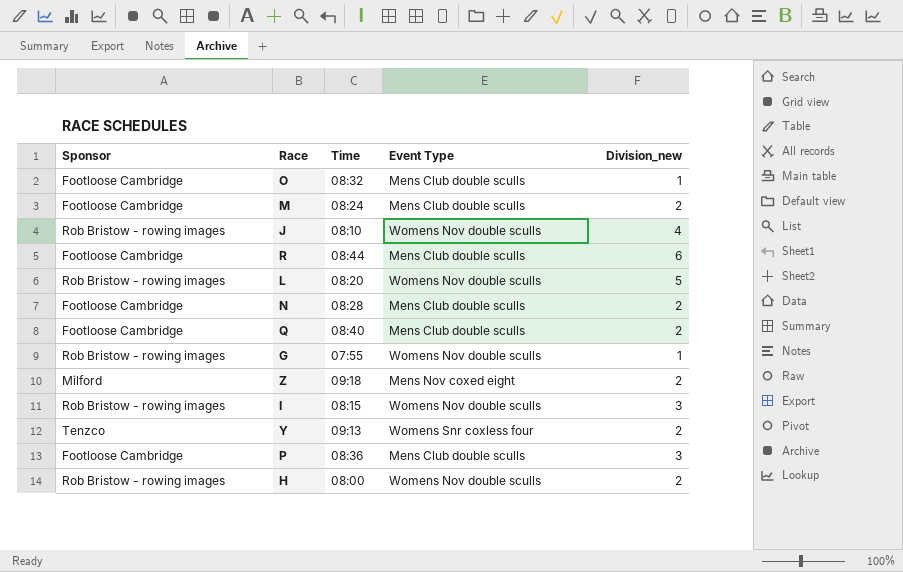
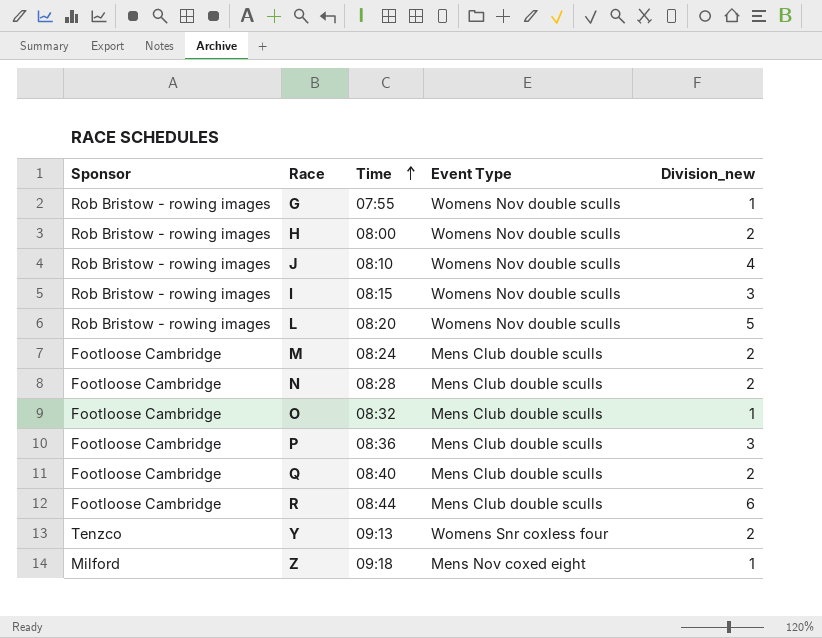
row order: none -> Time ascending
Z | Division_new: 2 -> 1

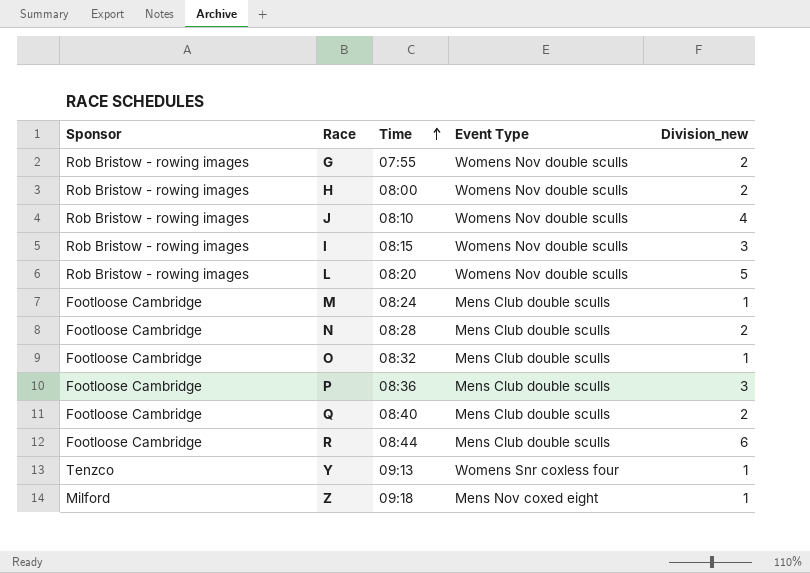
G | Division_new: 1 -> 2
M | Division_new: 2 -> 1
Y | Division_new: 2 -> 1

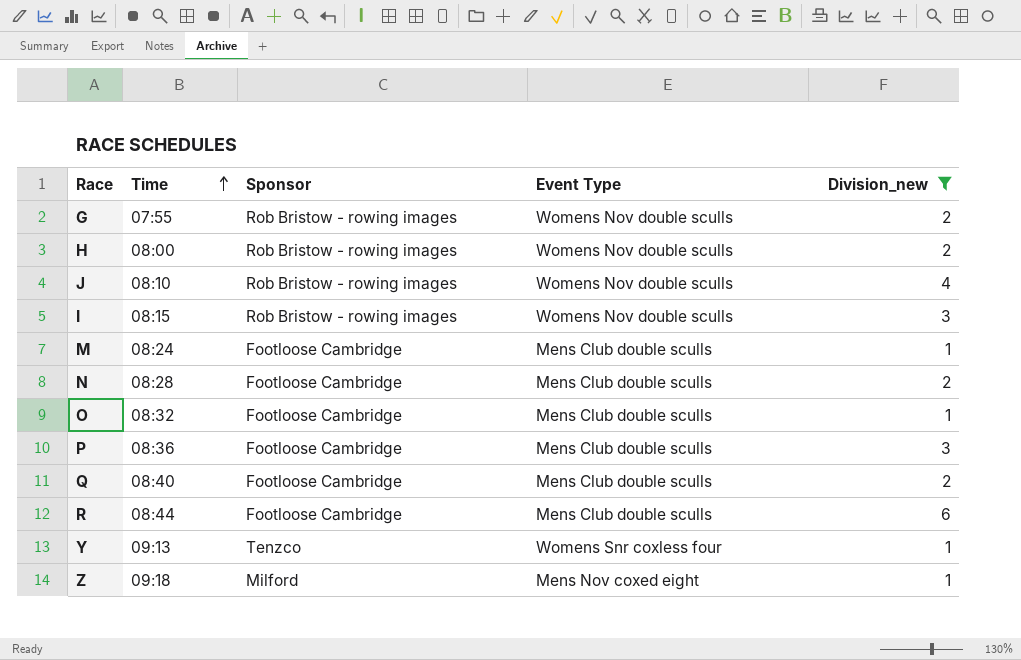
filter: none -> Division_new != 5
column Sponsor | position: 1 -> 3

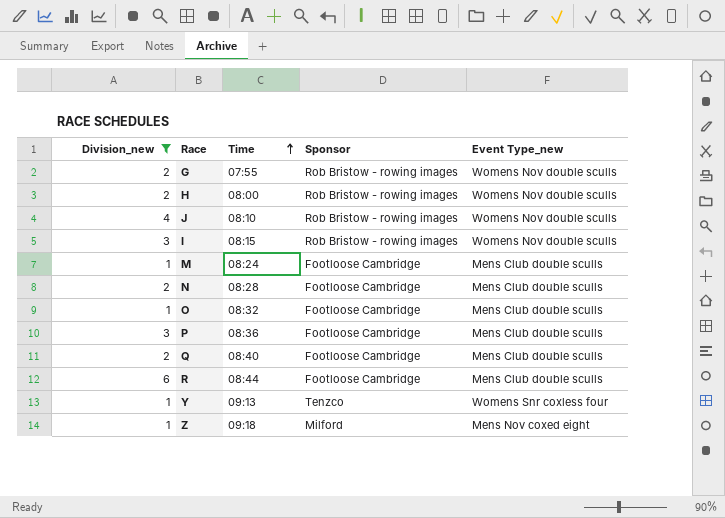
column Division_new | position: 5 -> 1
column name: Event Type -> Event Type_new

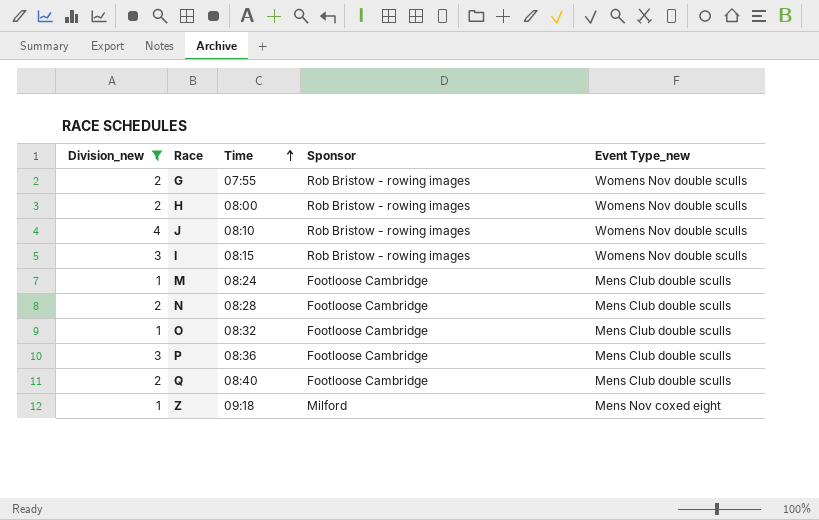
row R: 6 | 08:44 | Footloose Cambridge | Mens Club double sculls -> none
row Y: 1 | 09:13 | Tenzco | Womens Snr coxless four -> none

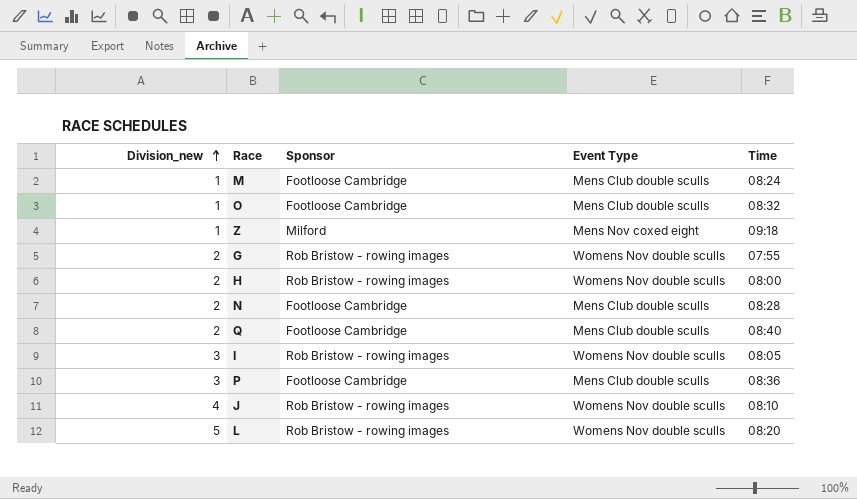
filter: Division_new != 5 -> none
row order: Time ascending -> Division_new ascending
column name: Event Type_new -> Event Type
column Time | position: 3 -> 5
I | Time: 08:15 -> 08:05

